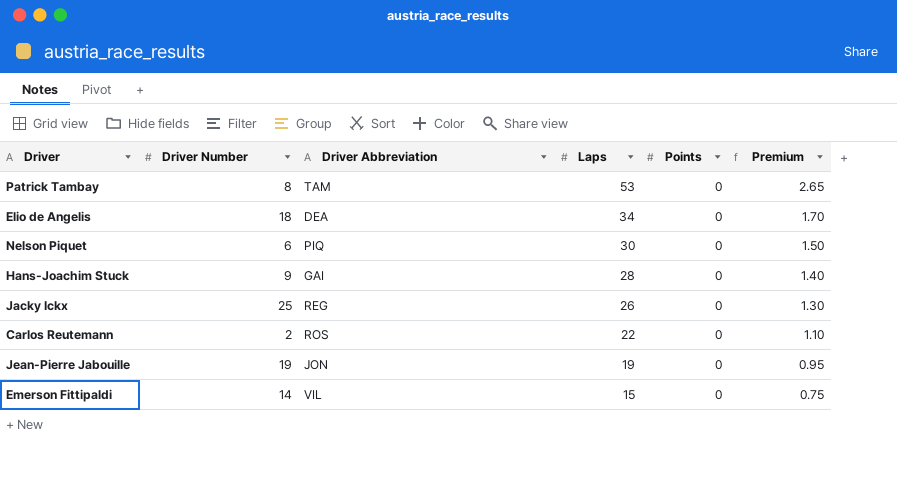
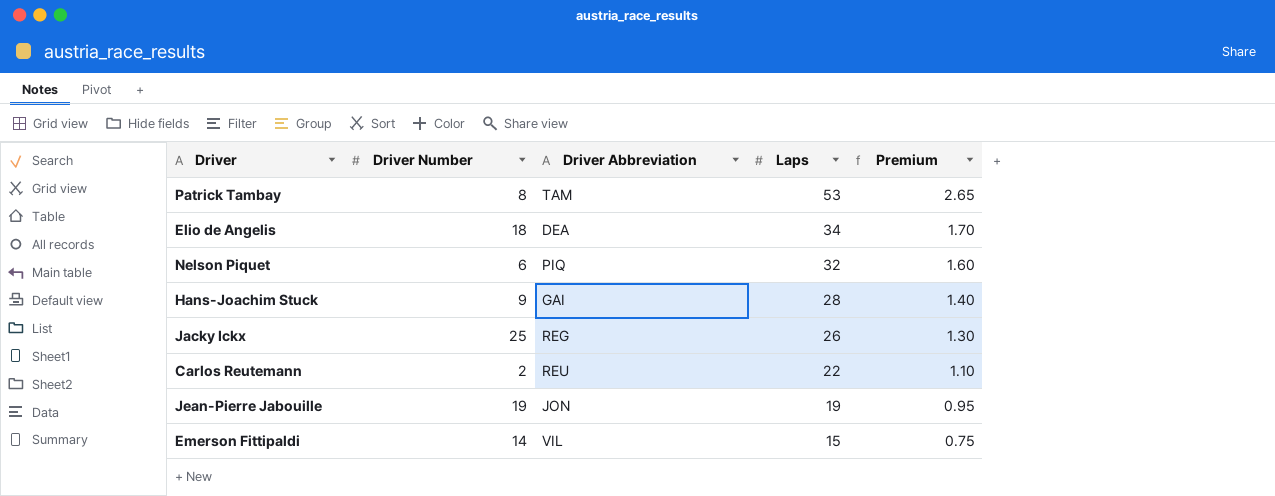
column Points | position: 5 -> none
Nelson Piquet | Laps: 30 -> 32
Nelson Piquet | Premium: 1.50 -> 1.60
Carlos Reutemann | Driver Abbreviation: ROS -> REU

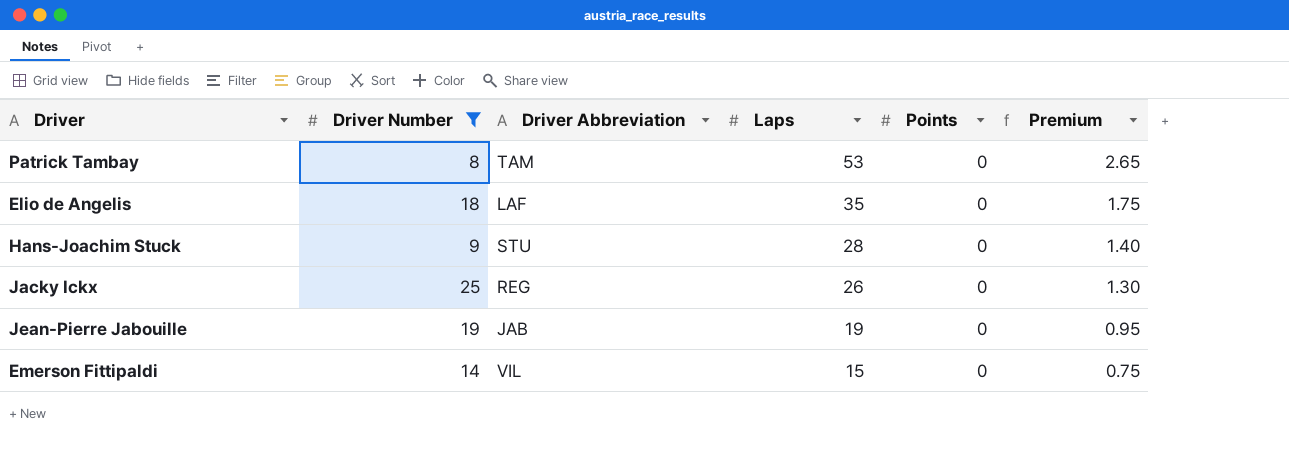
filter: none -> Driver Number >= 8
column Points | position: none -> 5
Elio de Angelis | Driver Abbreviation: DEA -> LAF
Elio de Angelis | Laps: 34 -> 35
Elio de Angelis | Premium: 1.70 -> 1.75
Hans-Joachim Stuck | Driver Abbreviation: GAI -> STU
Jean-Pierre Jabouille | Driver Abbreviation: JON -> JAB

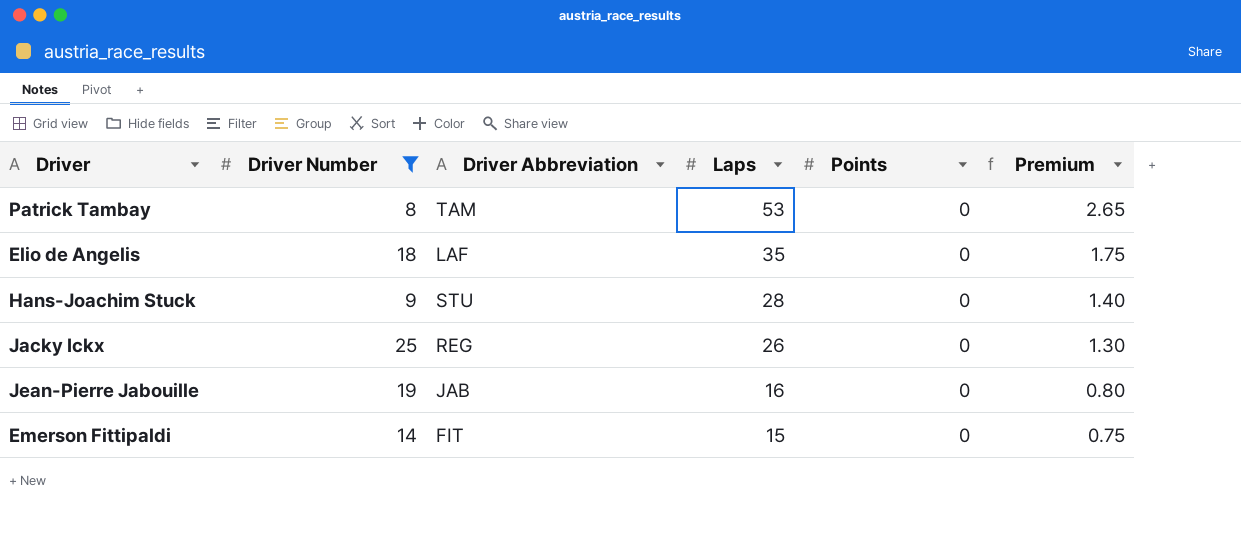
Jean-Pierre Jabouille | Laps: 19 -> 16
Jean-Pierre Jabouille | Premium: 0.95 -> 0.80
Emerson Fittipaldi | Driver Abbreviation: VIL -> FIT

